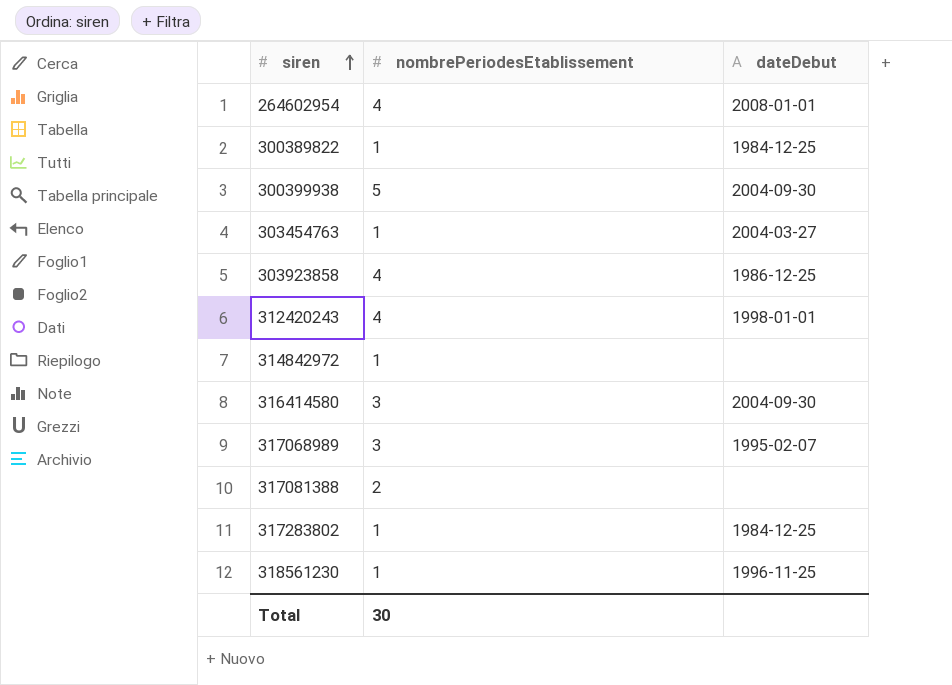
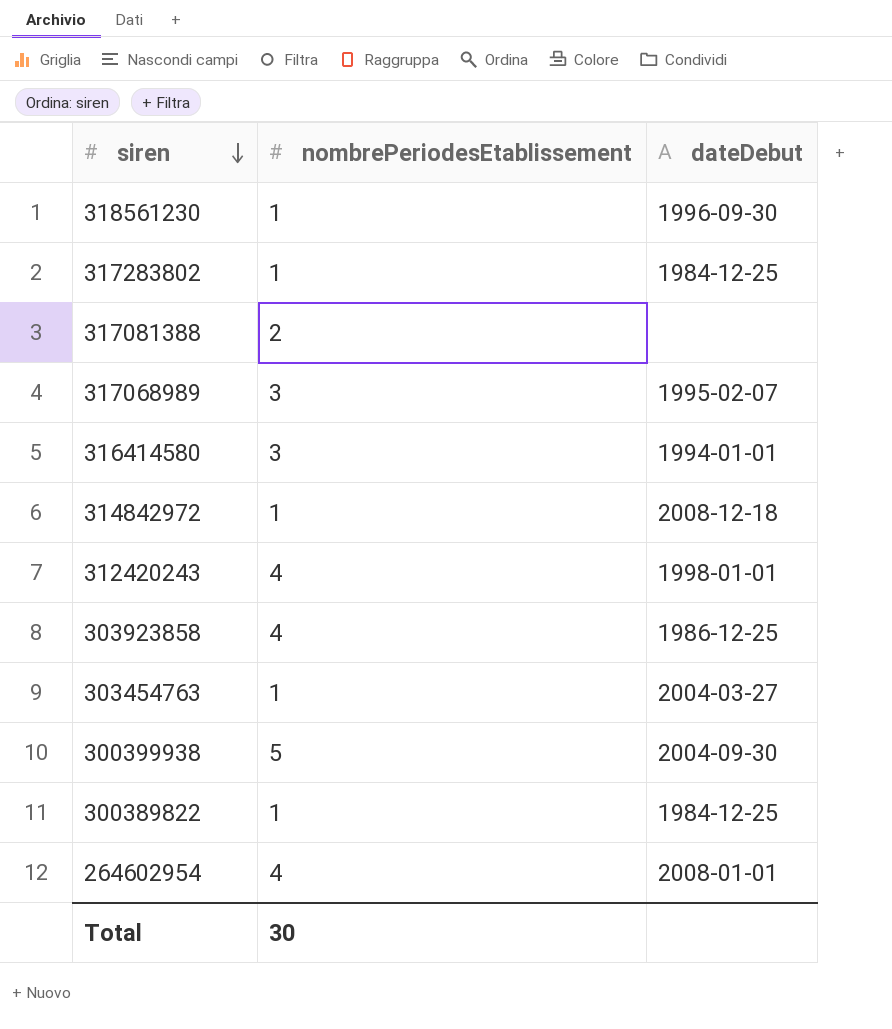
row order: siren ascending -> siren descending
318561230 | dateDebut: 1996-11-25 -> 1996-09-30
316414580 | dateDebut: 2004-09-30 -> 1994-01-01
314842972 | dateDebut: none -> 2008-12-18

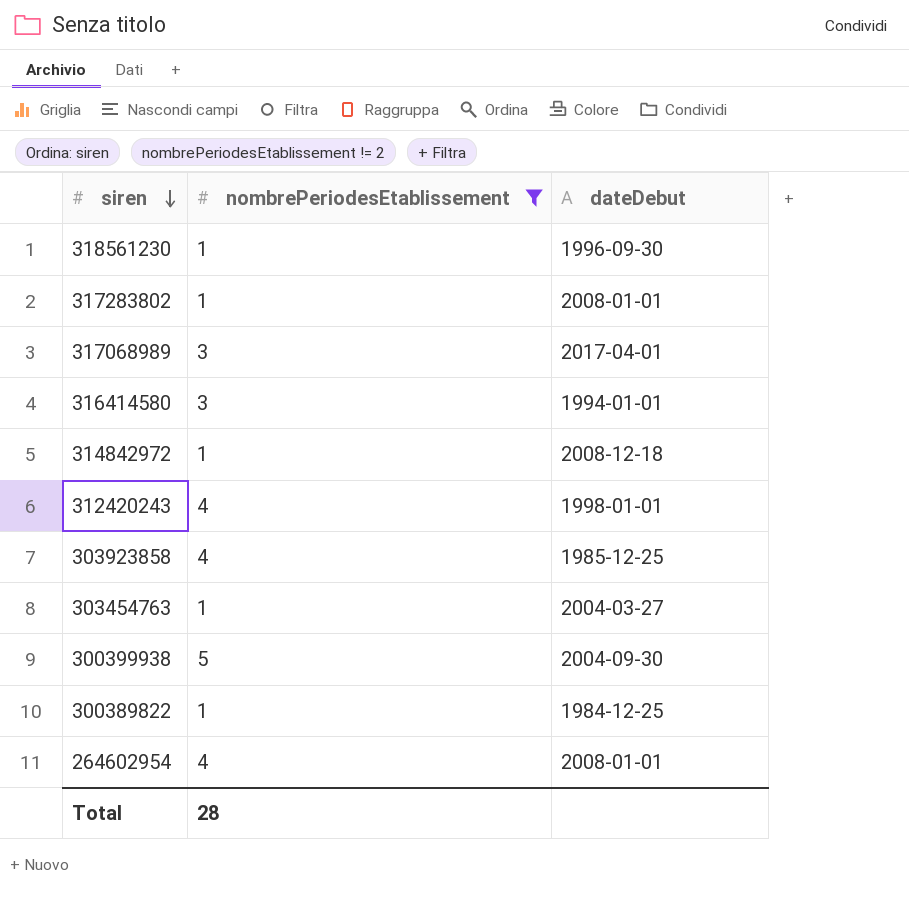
filter: none -> nombrePeriodesEtablissement != 2
317283802 | dateDebut: 1984-12-25 -> 2008-01-01
317068989 | dateDebut: 1995-02-07 -> 2017-04-01
303923858 | dateDebut: 1986-12-25 -> 1985-12-25
Total | nombrePeriodesEtablissement: 30 -> 28

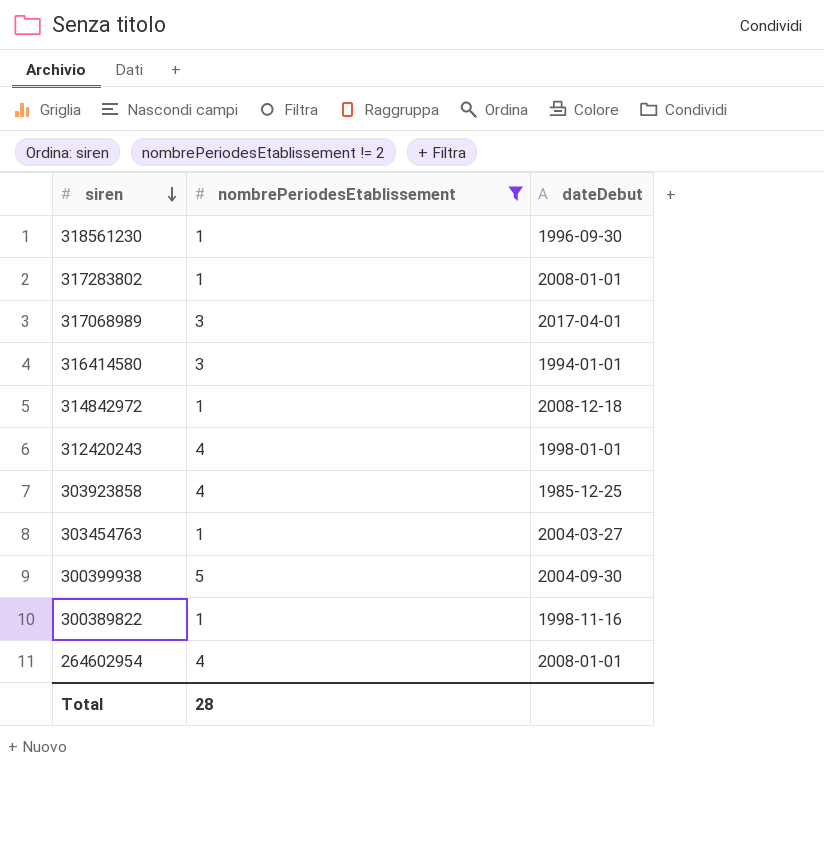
300389822 | dateDebut: 1984-12-25 -> 1998-11-16

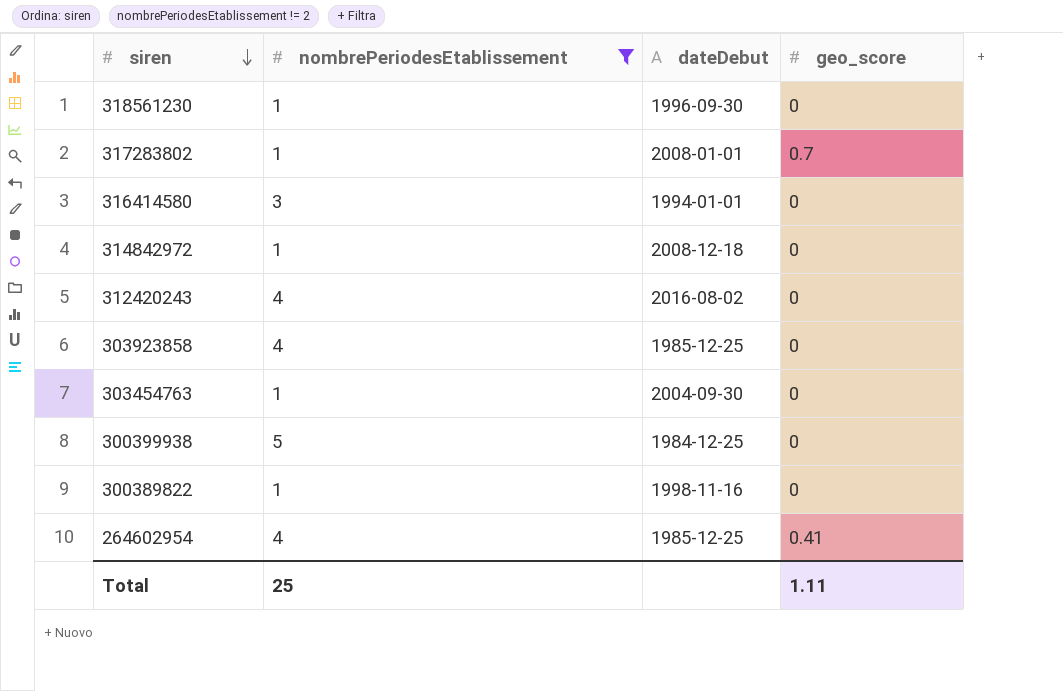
column geo_score | position: none -> 4
row 317068989: 3 | 2017-04-01 -> none
312420243 | dateDebut: 1998-01-01 -> 2016-08-02
303454763 | dateDebut: 2004-03-27 -> 2004-09-30
300399938 | dateDebut: 2004-09-30 -> 1984-12-25
264602954 | dateDebut: 2008-01-01 -> 1985-12-25
Total | nombrePeriodesEtablissement: 28 -> 25

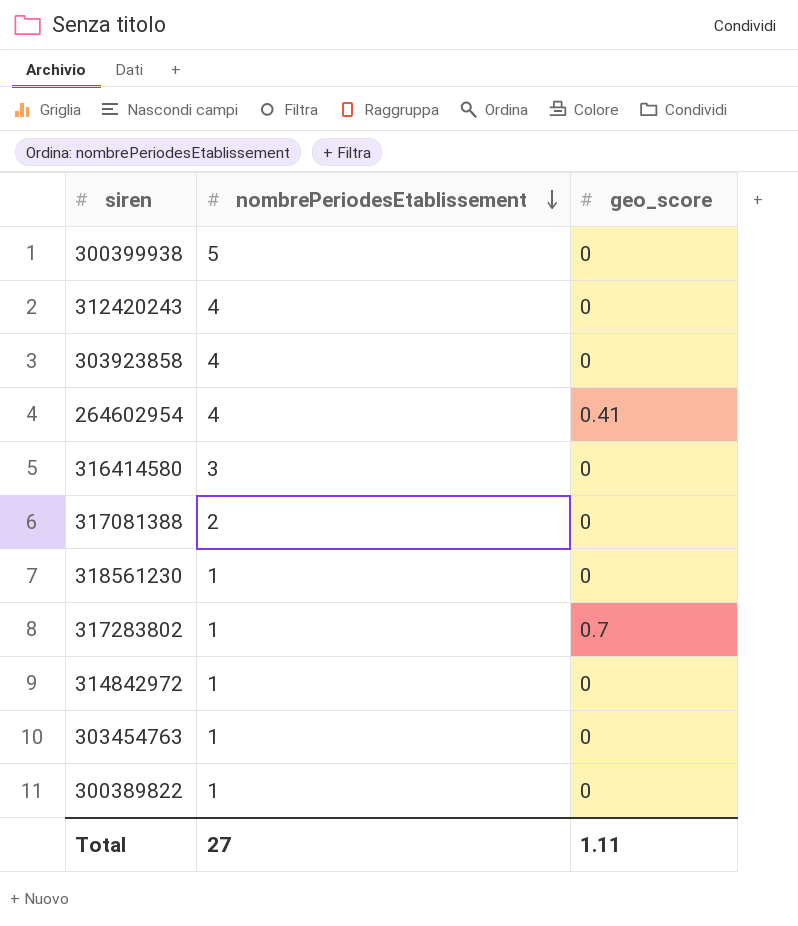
filter: nombrePeriodesEtablissement != 2 -> none
row order: siren descending -> nombrePeriodesEtablissement descending
column dateDebut | position: 3 -> none
Total | nombrePeriodesEtablissement: 25 -> 27

